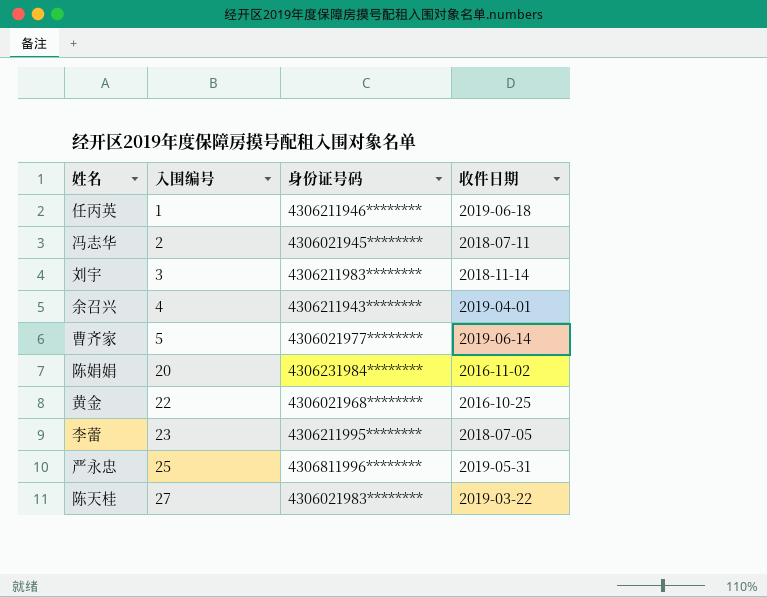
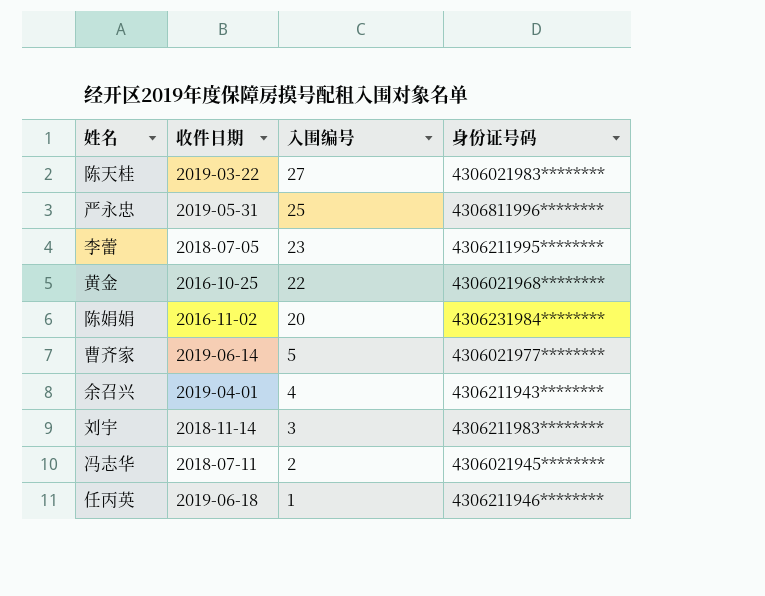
row order: 入围编号 ascending -> 入围编号 descending
column 收件日期 | position: 4 -> 2

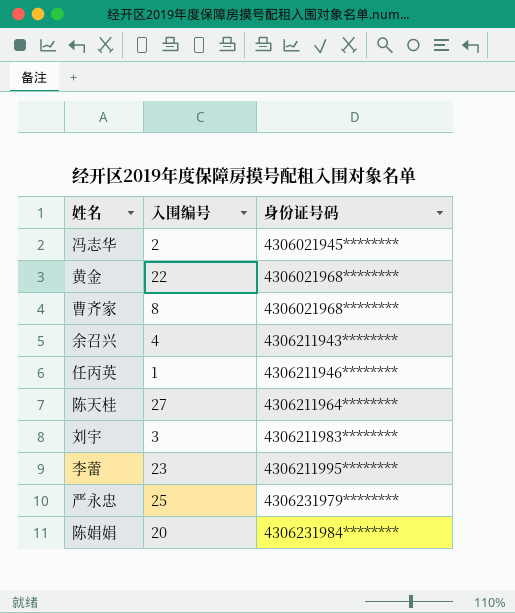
row order: 入围编号 descending -> 身份证号码 ascending
column 收件日期 | position: 2 -> none
曹齐家 | 入围编号: 5 -> 8
曹齐家 | 身份证号码: 4306021977******** -> 4306021968********
陈天桂 | 身份证号码: 4306021983******** -> 4306211964********
严永忠 | 身份证号码: 4306811996******** -> 4306231979********

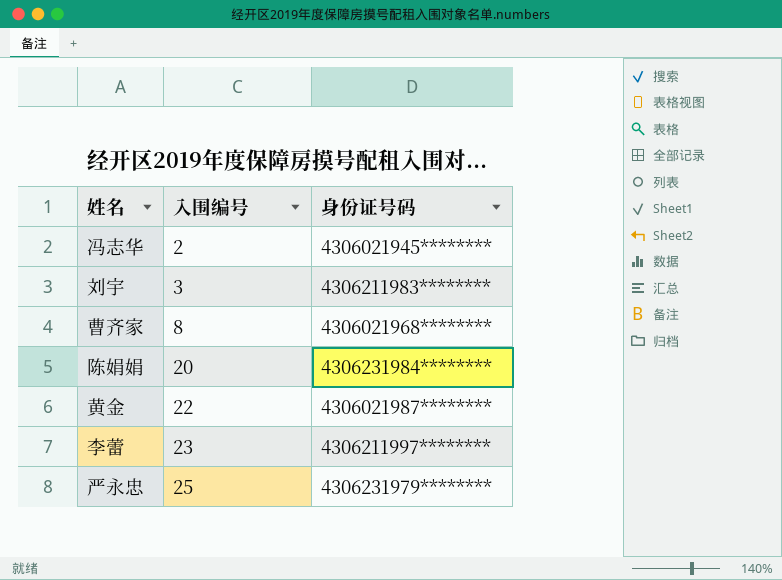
row order: 身份证号码 ascending -> 入围编号 ascending
row 余召兴: 4 | 4306211943******** -> none
row 任丙英: 1 | 4306211946******** -> none
row 陈天桂: 27 | 4306211964******** -> none
黄金 | 身份证号码: 4306021968******** -> 4306021987********
李蕾 | 身份证号码: 4306211995******** -> 4306211997********

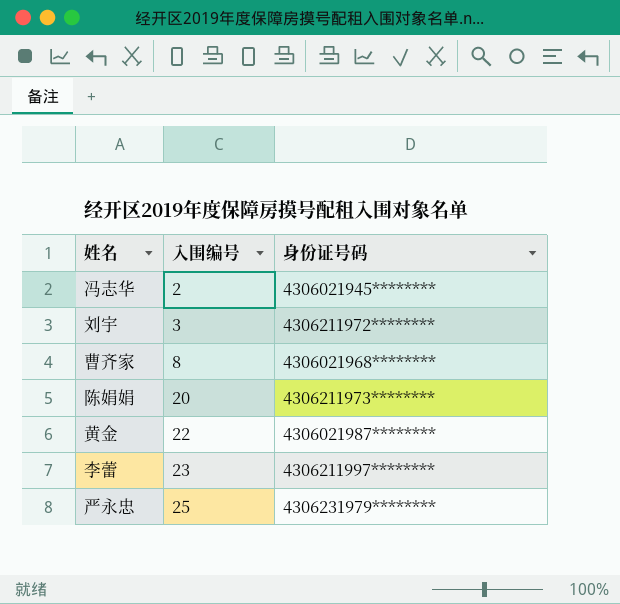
刘宇 | 身份证号码: 4306211983******** -> 4306211972********
陈娟娟 | 身份证号码: 4306231984******** -> 4306211973********

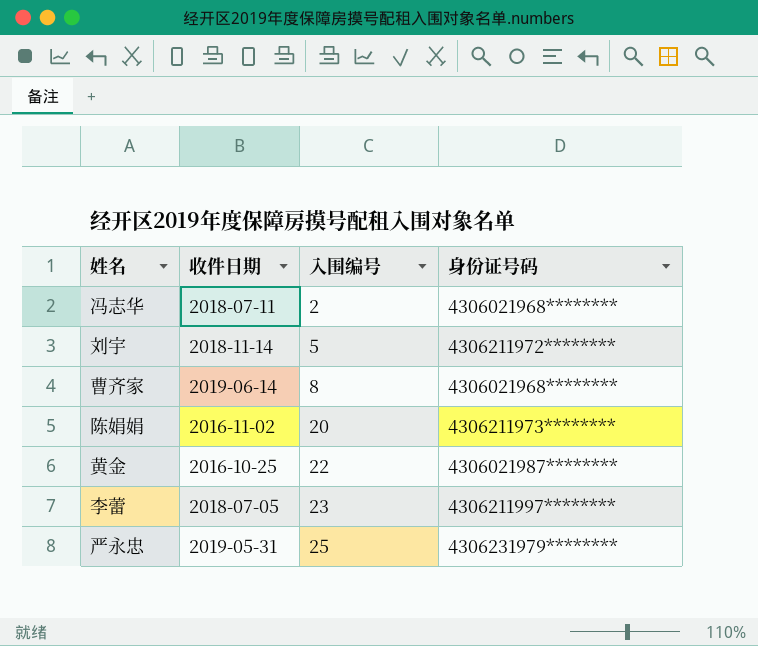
column 收件日期 | position: none -> 2
冯志华 | 身份证号码: 4306021945******** -> 4306021968********
刘宇 | 入围编号: 3 -> 5

